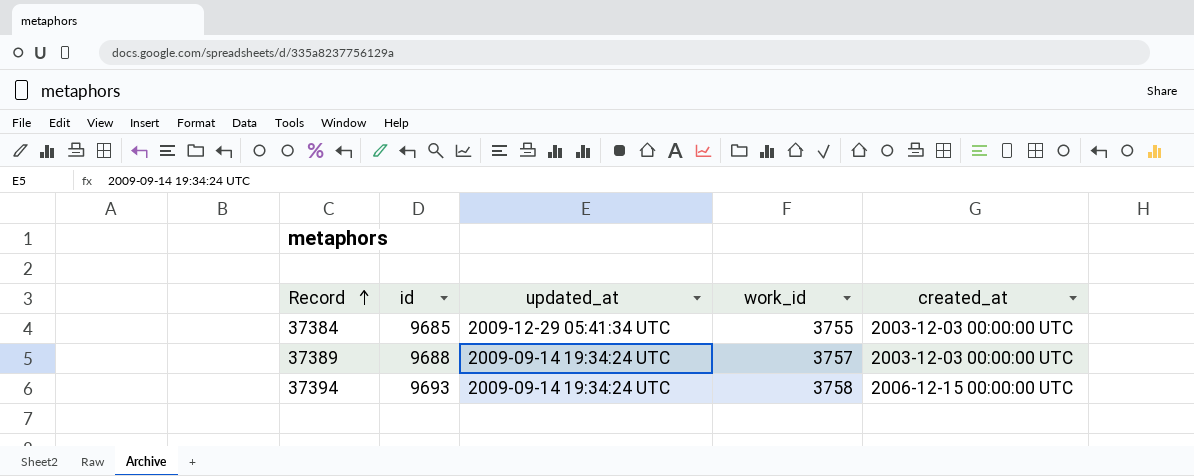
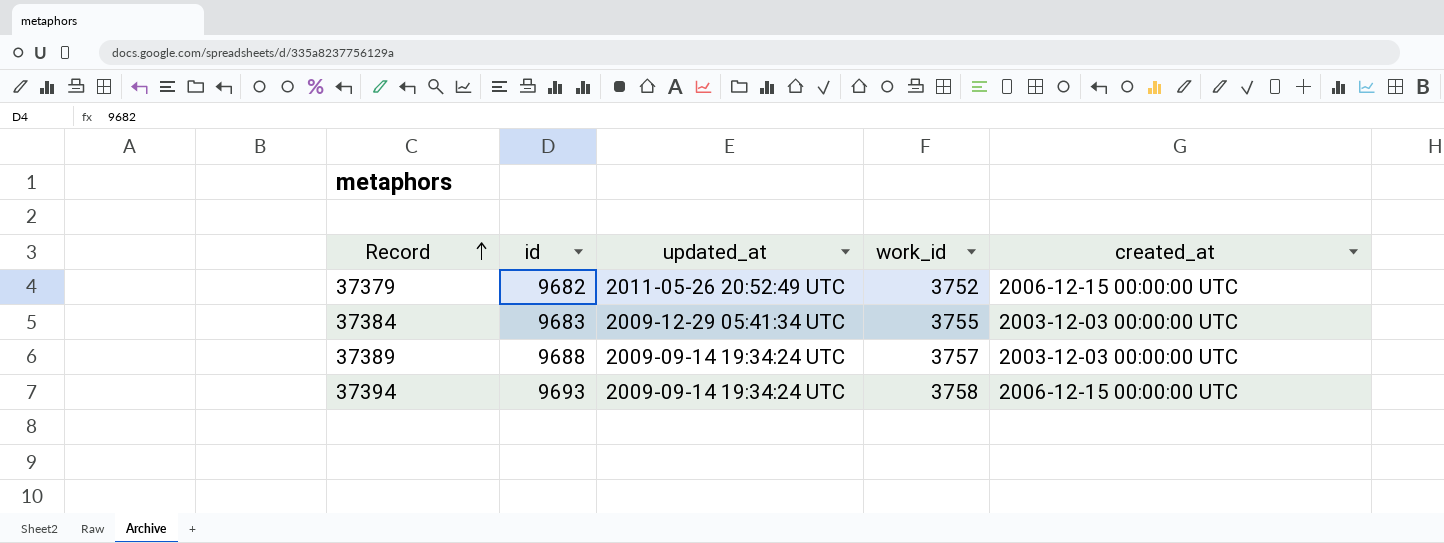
row 37379: none -> 9682 | 2011-05-26 20:52:49 UTC | 3752 | 2006-12-15 00:00:00 UTC
37384 | id: 9685 -> 9683

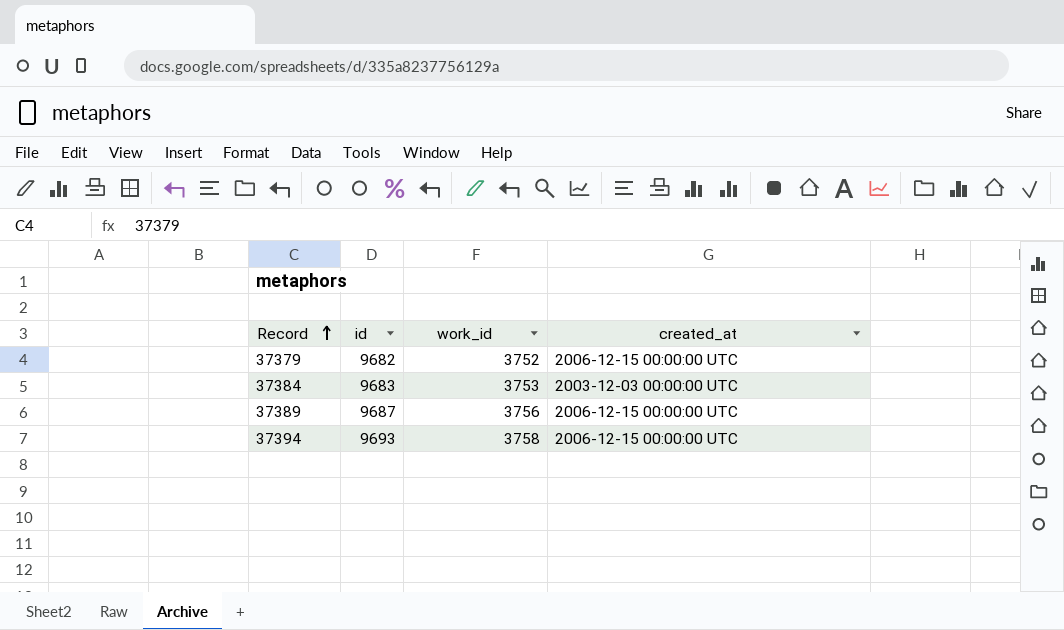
column updated_at | position: 3 -> none
37384 | work_id: 3755 -> 3753
37389 | id: 9688 -> 9687
37389 | work_id: 3757 -> 3756
37389 | created_at: 2003-12-03 00:00:00 UTC -> 2006-12-15 00:00:00 UTC

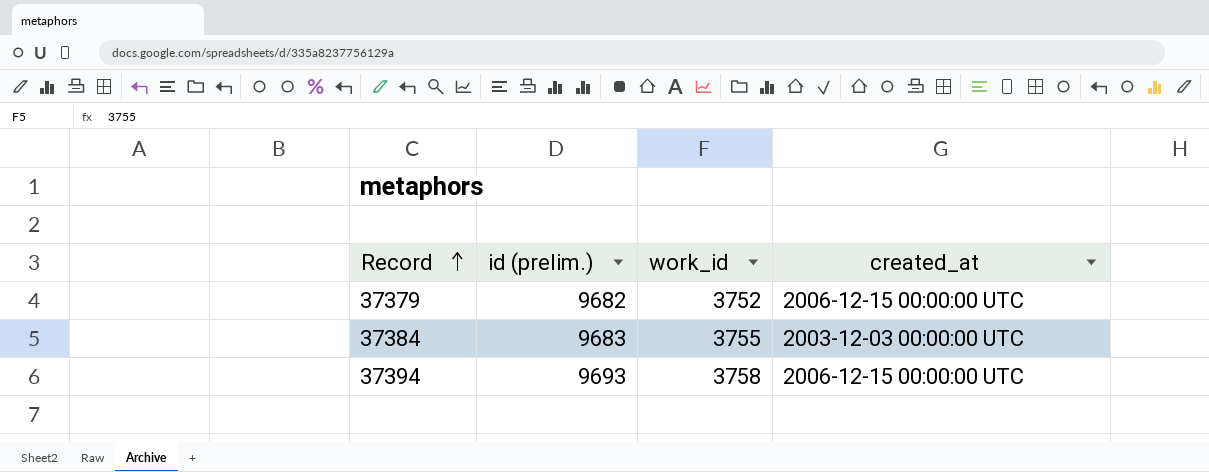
column name: id -> id (prelim.)
row 37389: 9687 | 3756 | 2006-12-15 00:00:00 UTC -> none
37384 | work_id: 3753 -> 3755

